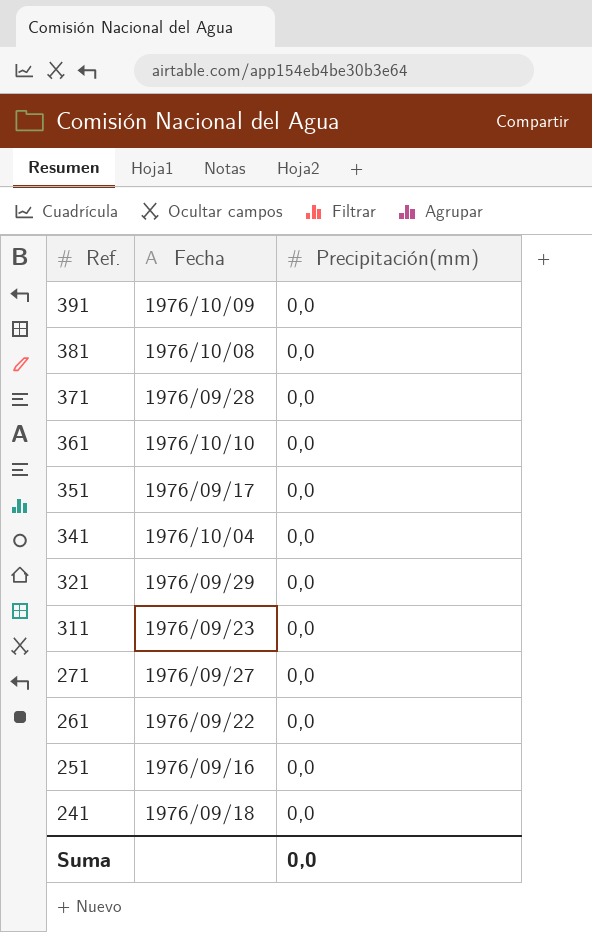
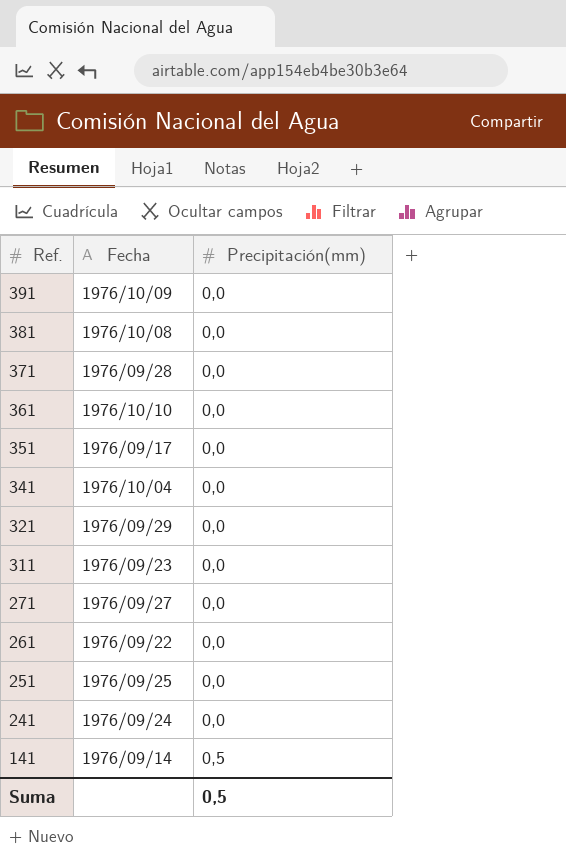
251 | Fecha: 1976/09/16 -> 1976/09/25
241 | Fecha: 1976/09/18 -> 1976/09/24
row 141: none -> 1976/09/14 | 0,5
Suma | Precipitación(mm): 0,0 -> 0,5

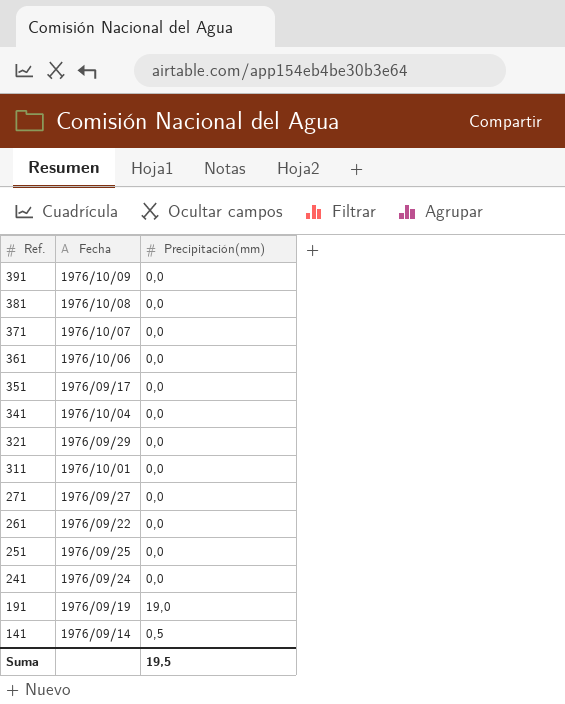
371 | Fecha: 1976/09/28 -> 1976/10/07
361 | Fecha: 1976/10/10 -> 1976/10/06
311 | Fecha: 1976/09/23 -> 1976/10/01
row 191: none -> 1976/09/19 | 19,0
Suma | Precipitación(mm): 0,5 -> 19,5

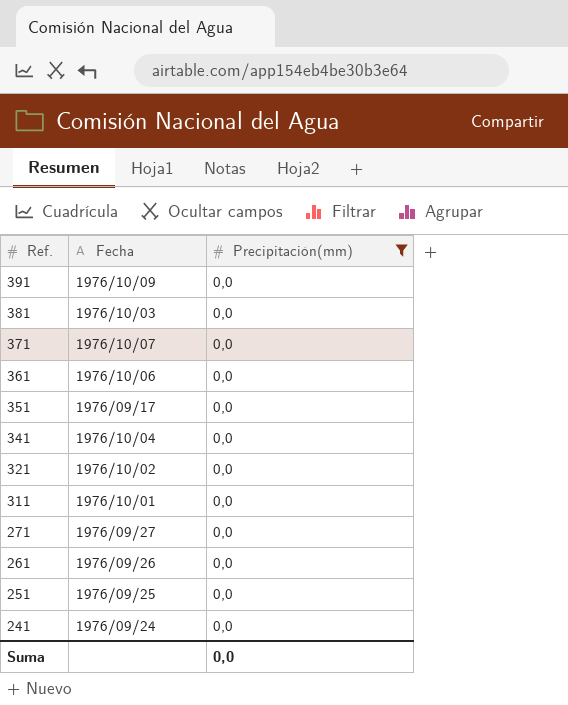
filter: none -> Precipitación(mm) = 0,0
381 | Fecha: 1976/10/08 -> 1976/10/03
321 | Fecha: 1976/09/29 -> 1976/10/02
261 | Fecha: 1976/09/22 -> 1976/09/26
Suma | Precipitación(mm): 19,5 -> 0,0

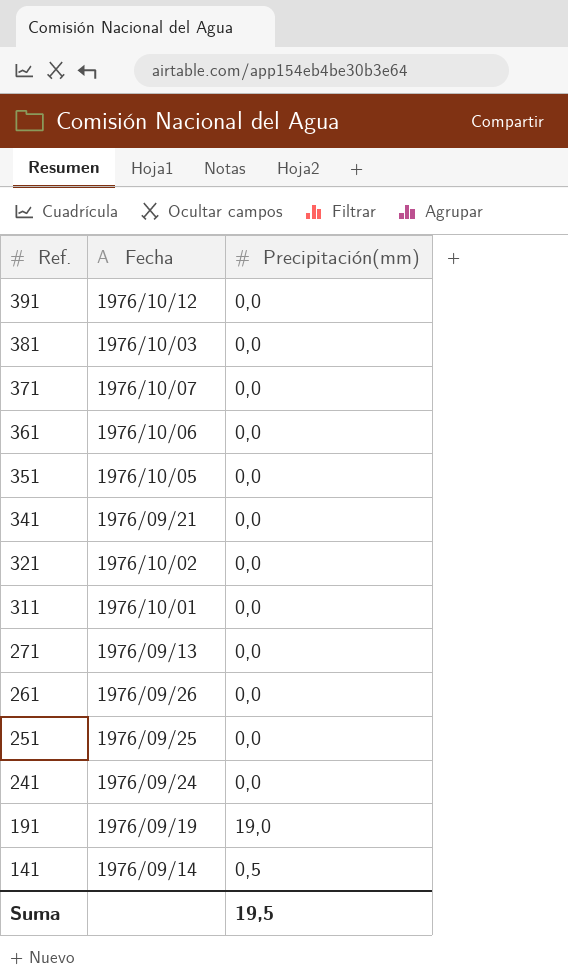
filter: Precipitación(mm) = 0,0 -> none
391 | Fecha: 1976/10/09 -> 1976/10/12
351 | Fecha: 1976/09/17 -> 1976/10/05
341 | Fecha: 1976/10/04 -> 1976/09/21
271 | Fecha: 1976/09/27 -> 1976/09/13
Suma | Precipitación(mm): 0,0 -> 19,5

